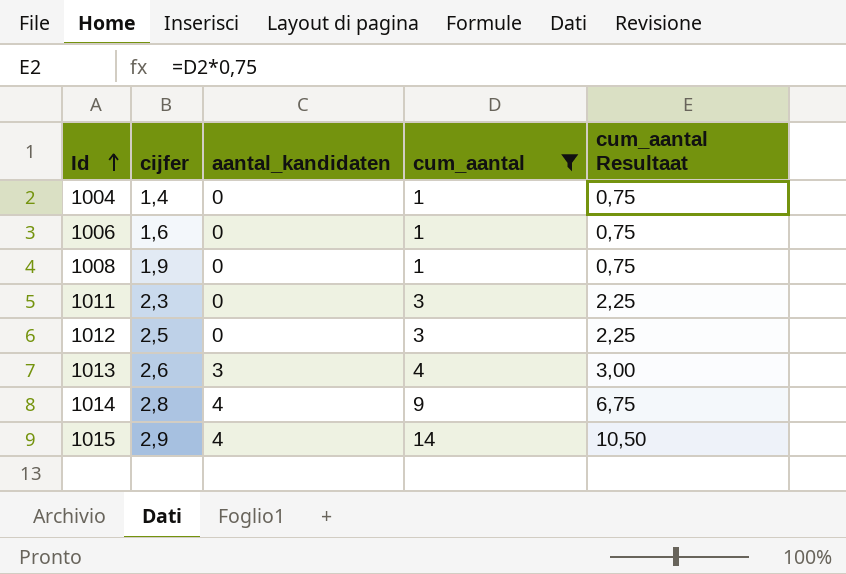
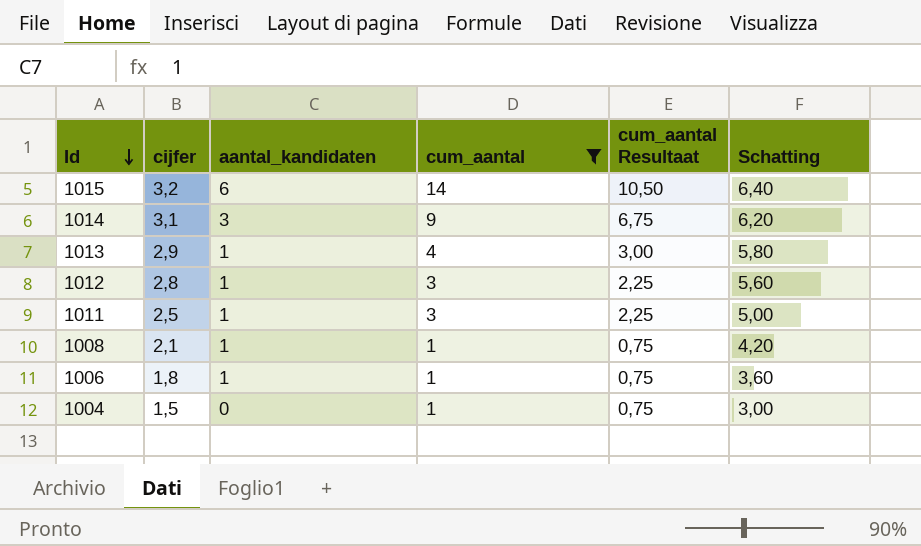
row order: Id ascending -> Id descending
column Schatting | formula: none -> [cijfer] * 2
1015 | cijfer: 2,9 -> 3,2
1015 | aantal_kandidaten: 4 -> 6
1014 | cijfer: 2,8 -> 3,1
1014 | aantal_kandidaten: 4 -> 3
1013 | cijfer: 2,6 -> 2,9
1013 | aantal_kandidaten: 3 -> 1
1012 | cijfer: 2,5 -> 2,8
1012 | aantal_kandidaten: 0 -> 1
1011 | cijfer: 2,3 -> 2,5
1011 | aantal_kandidaten: 0 -> 1
1008 | cijfer: 1,9 -> 2,1
1008 | aantal_kandidaten: 0 -> 1
1006 | cijfer: 1,6 -> 1,8
1006 | aantal_kandidaten: 0 -> 1
1004 | cijfer: 1,4 -> 1,5

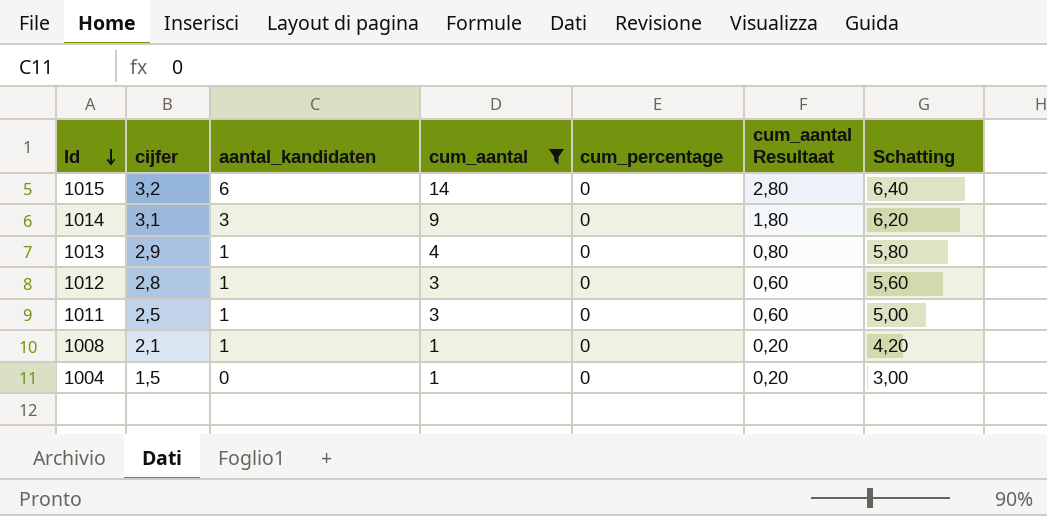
column cum_percentage | position: none -> 5
column cum_aantal Resultaat | formula: [cum_aantal] * 0,75 -> [cum_aantal] * 0,2
row 1006: 1,8 | 1 | 1 | 0,75 | 3,60 -> none

